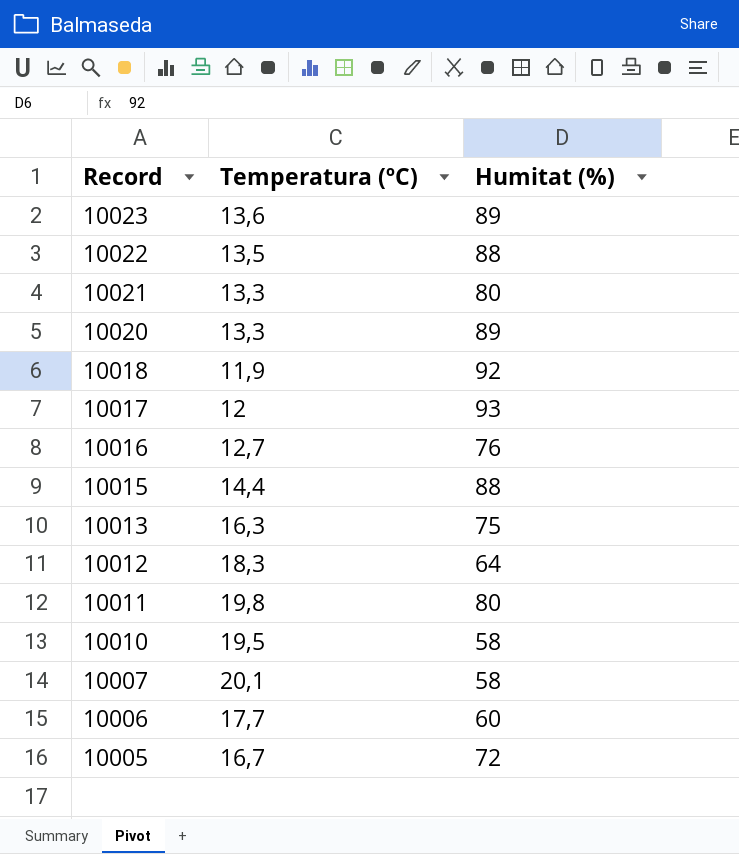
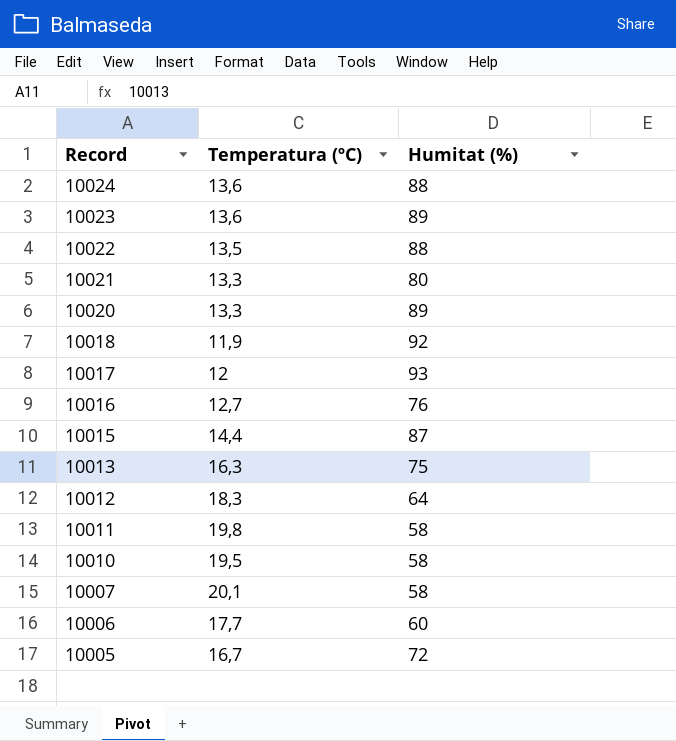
row 10024: none -> 13,6 | 88
10015 | Humitat (%): 88 -> 87
10011 | Humitat (%): 80 -> 58

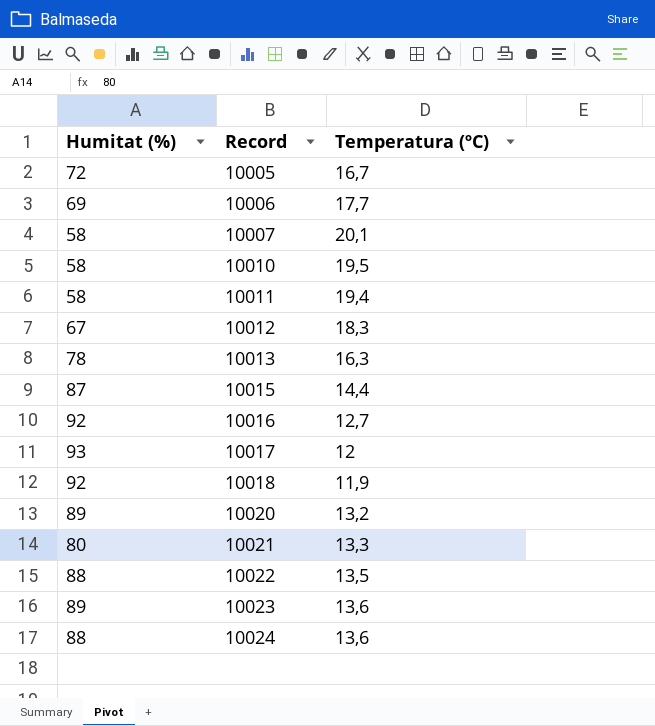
row order: Record descending -> Record ascending
column Humitat (%) | position: 3 -> 1
10006 | Humitat (%): 60 -> 69
10011 | Temperatura (ºC): 19,8 -> 19,4
10012 | Humitat (%): 64 -> 67
10013 | Humitat (%): 75 -> 78
10016 | Humitat (%): 76 -> 92
10020 | Temperatura (ºC): 13,3 -> 13,2

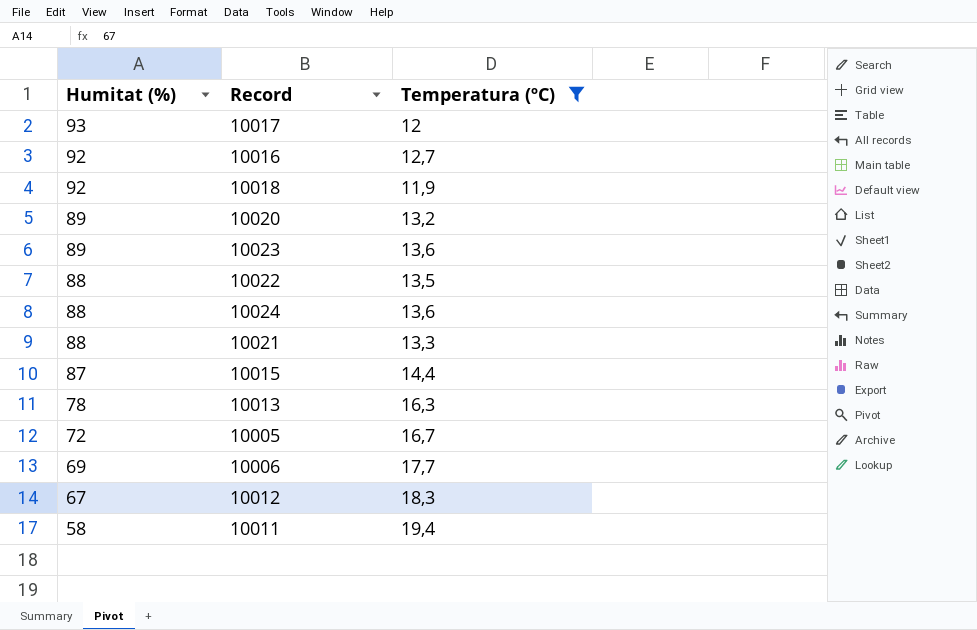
filter: none -> Temperatura (ºC) <= 19,4
row order: Record ascending -> Humitat (%) descending
10021 | Humitat (%): 80 -> 88

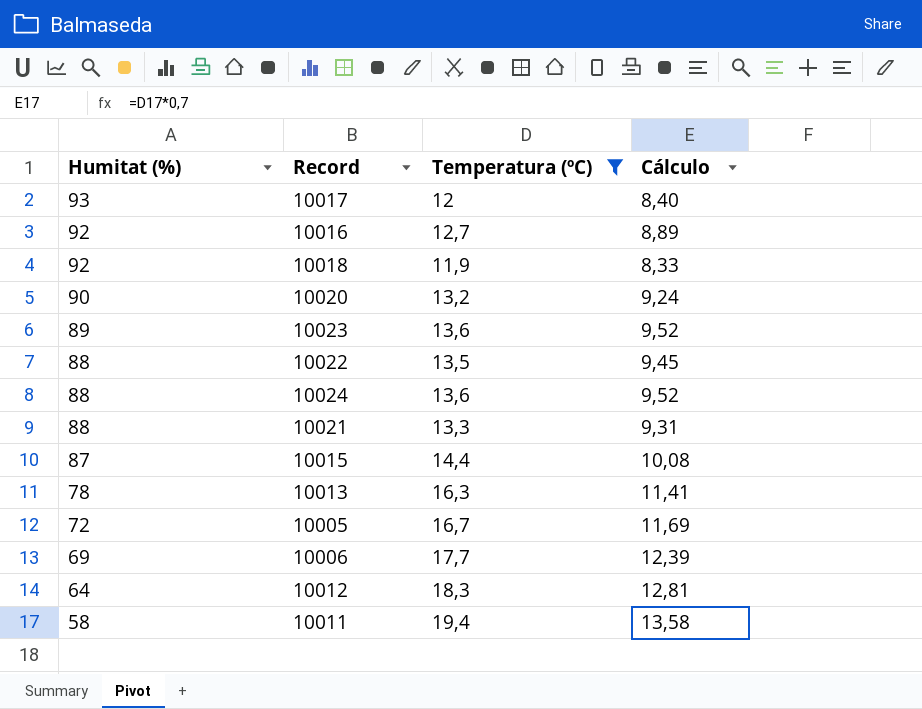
column Cálculo | formula: none -> [Temperatura (ºC)] * 0,7
10020 | Humitat (%): 89 -> 90
10012 | Humitat (%): 67 -> 64

